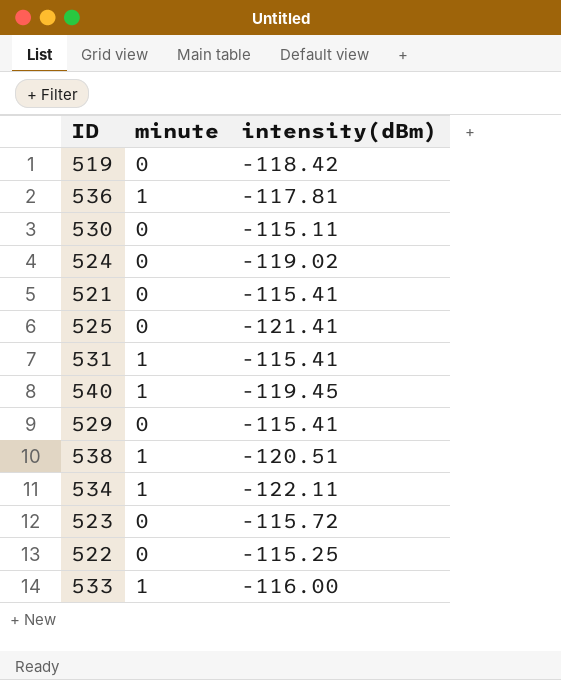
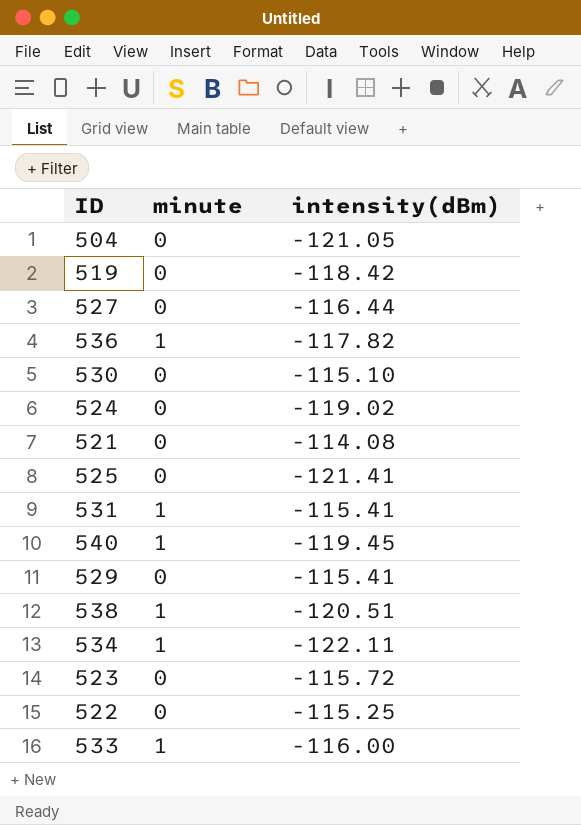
row 504: none -> 0 | -121.05
row 527: none -> 0 | -116.44
536 | intensity(dBm): -117.81 -> -117.82
530 | intensity(dBm): -115.11 -> -115.10
521 | intensity(dBm): -115.41 -> -114.08

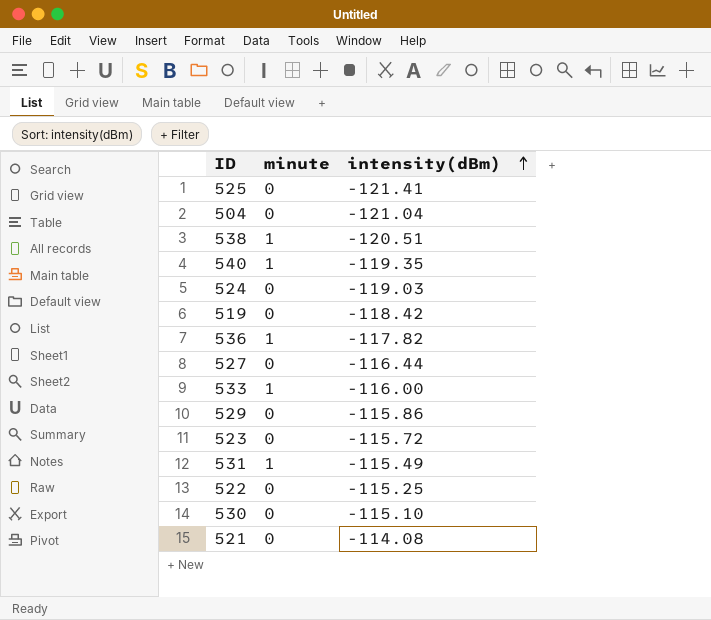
row order: none -> intensity(dBm) ascending
row 534: 1 | -122.11 -> none
504 | intensity(dBm): -121.05 -> -121.04
540 | intensity(dBm): -119.45 -> -119.35
524 | intensity(dBm): -119.02 -> -119.03
529 | intensity(dBm): -115.41 -> -115.86
531 | intensity(dBm): -115.41 -> -115.49

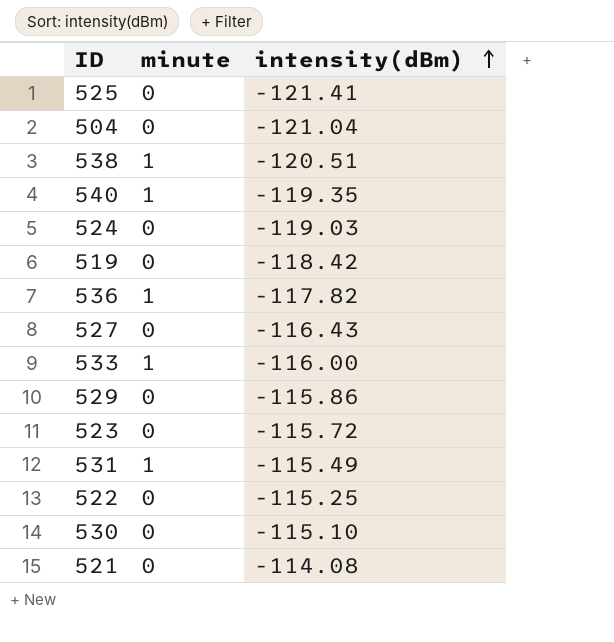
527 | intensity(dBm): -116.44 -> -116.43

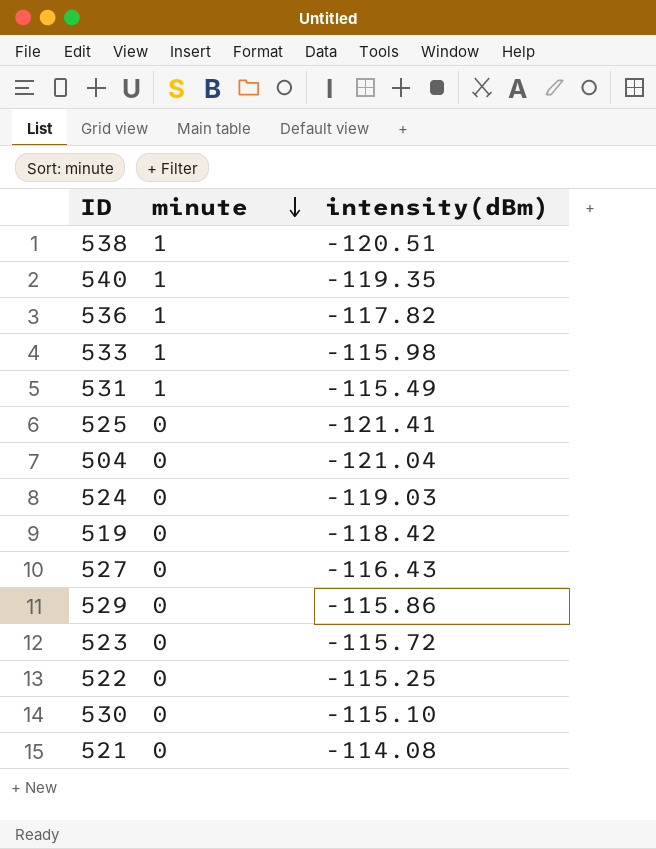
row order: intensity(dBm) ascending -> minute descending
533 | intensity(dBm): -116.00 -> -115.98

